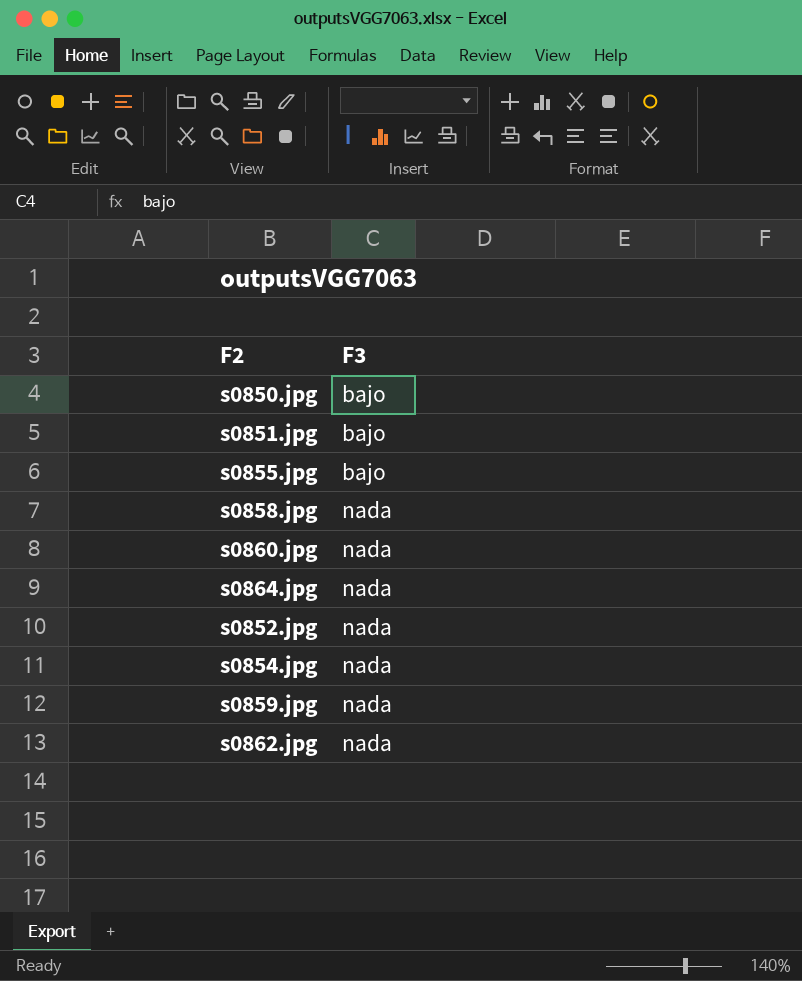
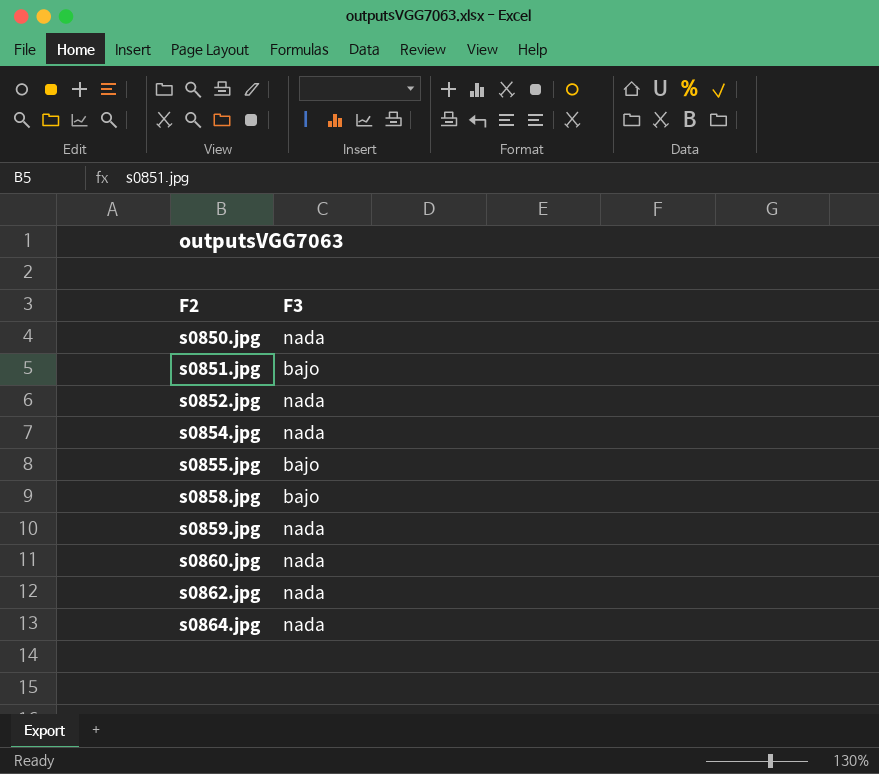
row order: F3 ascending -> F2 ascending
s0850.jpg | F3: bajo -> nada
s0858.jpg | F3: nada -> bajo

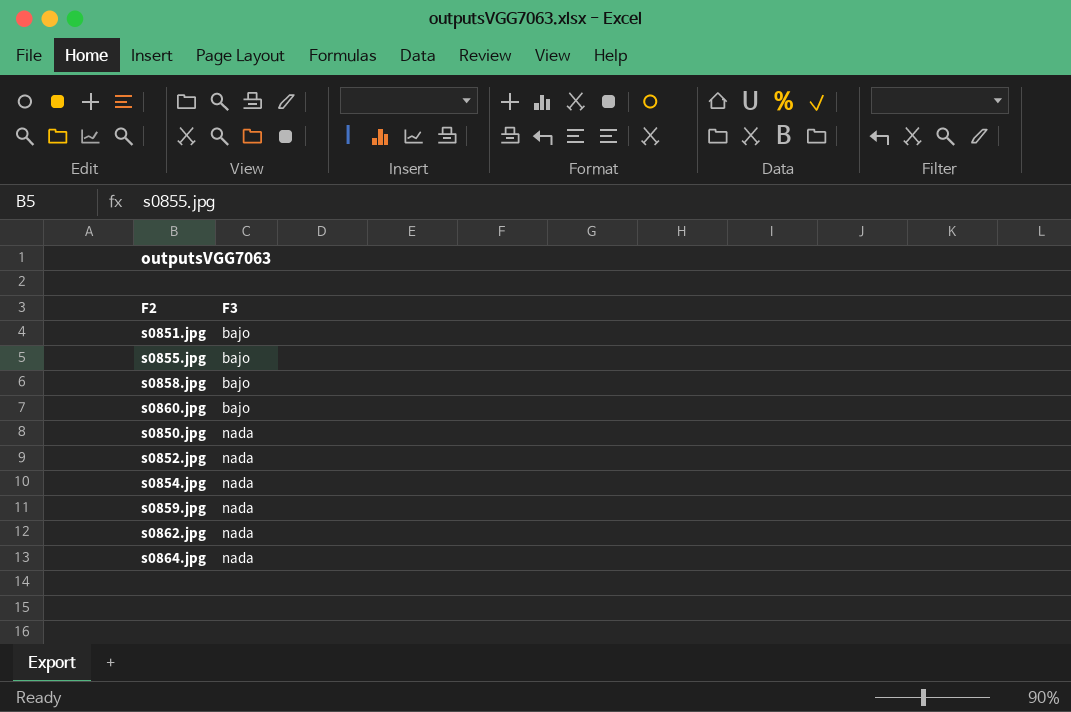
row order: F2 ascending -> F3 ascending
s0860.jpg | F3: nada -> bajo

